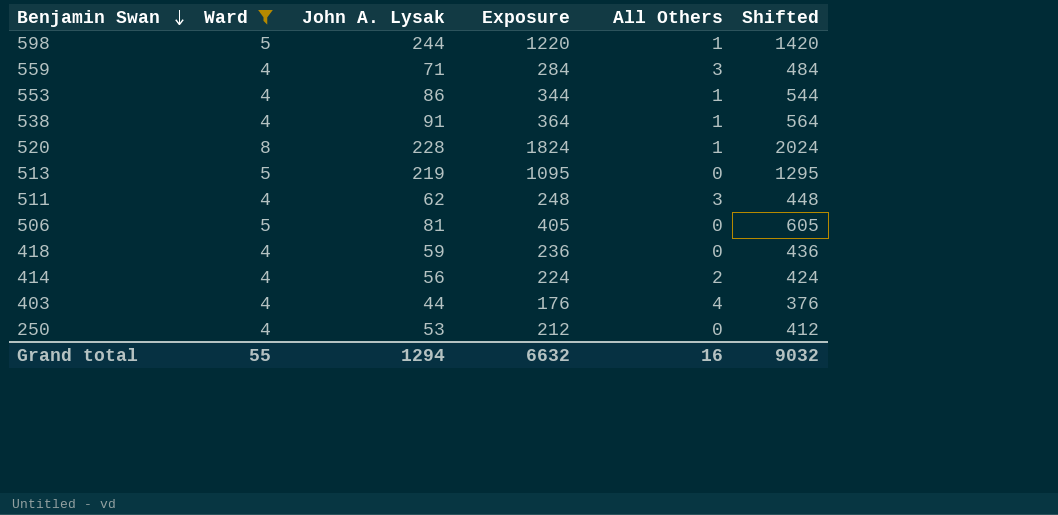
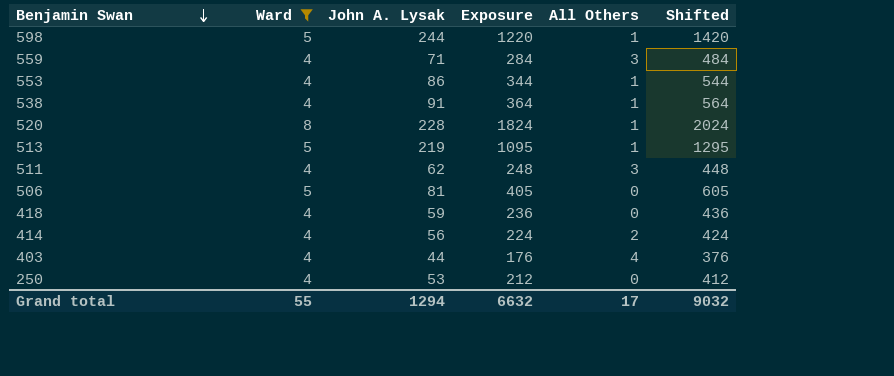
513 | All Others: 0 -> 1
Grand total | All Others: 16 -> 17

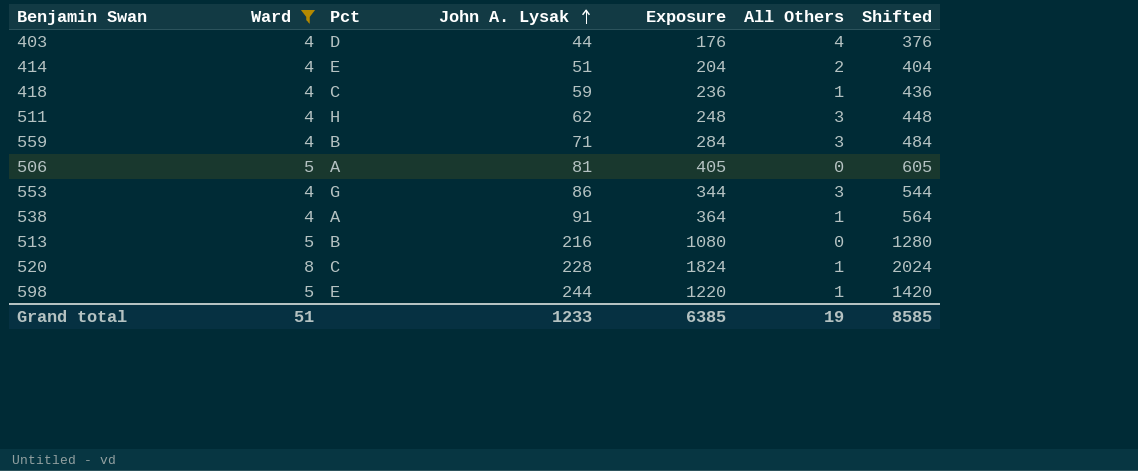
row order: Benjamin Swan descending -> John A. Lysak ascending
column Pct | position: none -> 3
row 250: 4 | 53 | 212 | 0 | 412 -> none
414 | John A. Lysak: 56 -> 51
414 | Exposure: 224 -> 204
414 | Shifted: 424 -> 404
418 | All Others: 0 -> 1
553 | All Others: 1 -> 3
513 | John A. Lysak: 219 -> 216
513 | Exposure: 1095 -> 1080
513 | All Others: 1 -> 0
513 | Shifted: 1295 -> 1280
Grand total | Ward: 55 -> 51
Grand total | John A. Lysak: 1294 -> 1233
Grand total | Exposure: 6632 -> 6385
Grand total | All Others: 17 -> 19
Grand total | Shifted: 9032 -> 8585

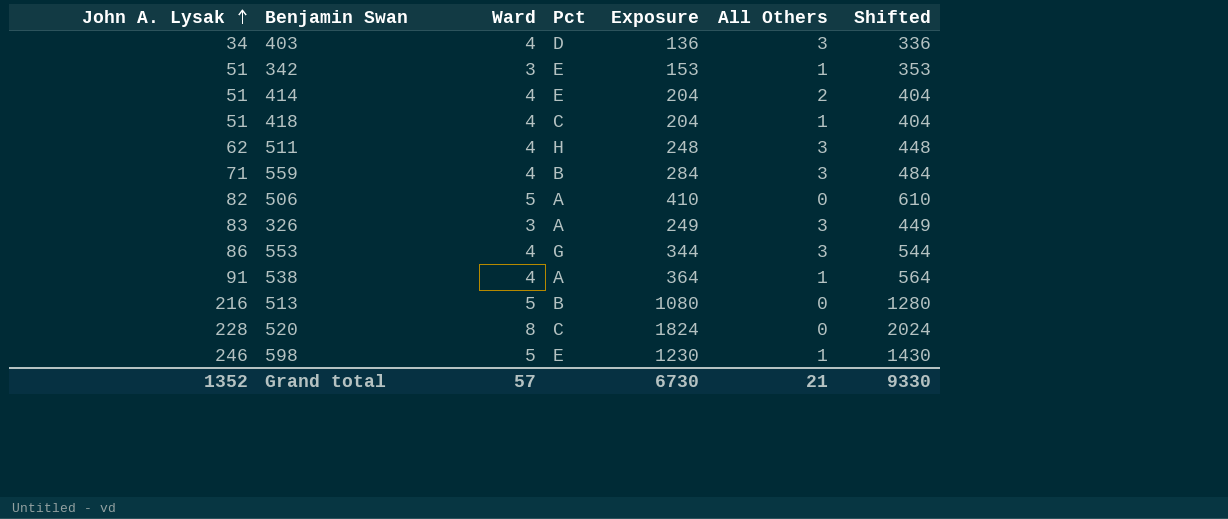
filter: Ward != 3 -> none
column John A. Lysak | position: 4 -> 1
403 | John A. Lysak: 44 -> 34
403 | Exposure: 176 -> 136
403 | All Others: 4 -> 3
403 | Shifted: 376 -> 336
418 | John A. Lysak: 59 -> 51
418 | Exposure: 236 -> 204
418 | Shifted: 436 -> 404
506 | John A. Lysak: 81 -> 82
506 | Exposure: 405 -> 410
506 | Shifted: 605 -> 610
520 | All Others: 1 -> 0
598 | John A. Lysak: 244 -> 246
598 | Exposure: 1220 -> 1230
598 | Shifted: 1420 -> 1430
Grand total | John A. Lysak: 1233 -> 1352
Grand total | Ward: 51 -> 57
Grand total | Exposure: 6385 -> 6730
Grand total | All Others: 19 -> 21
Grand total | Shifted: 8585 -> 9330

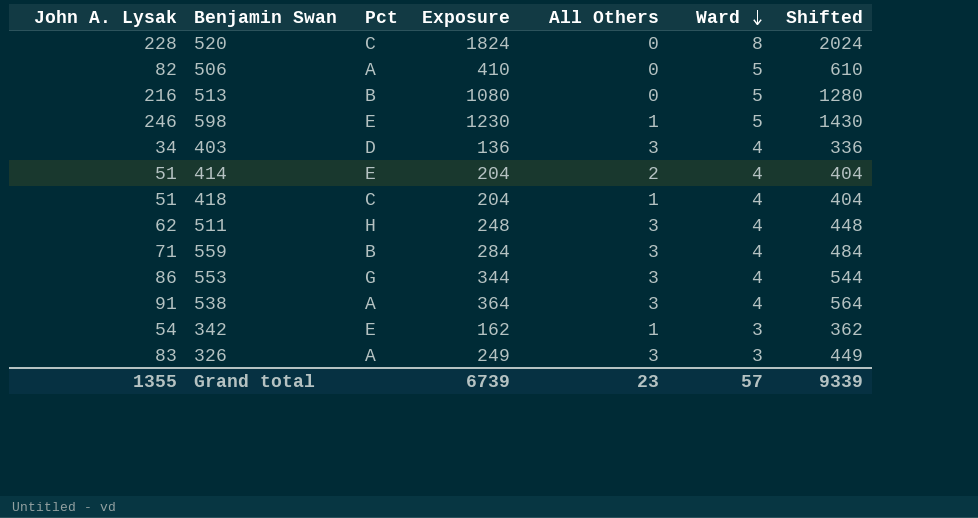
row order: John A. Lysak ascending -> Ward descending
column Ward | position: 3 -> 6
538 | All Others: 1 -> 3
342 | John A. Lysak: 51 -> 54
342 | Exposure: 153 -> 162
342 | Shifted: 353 -> 362
Grand total | John A. Lysak: 1352 -> 1355
Grand total | Exposure: 6730 -> 6739
Grand total | All Others: 21 -> 23
Grand total | Shifted: 9330 -> 9339

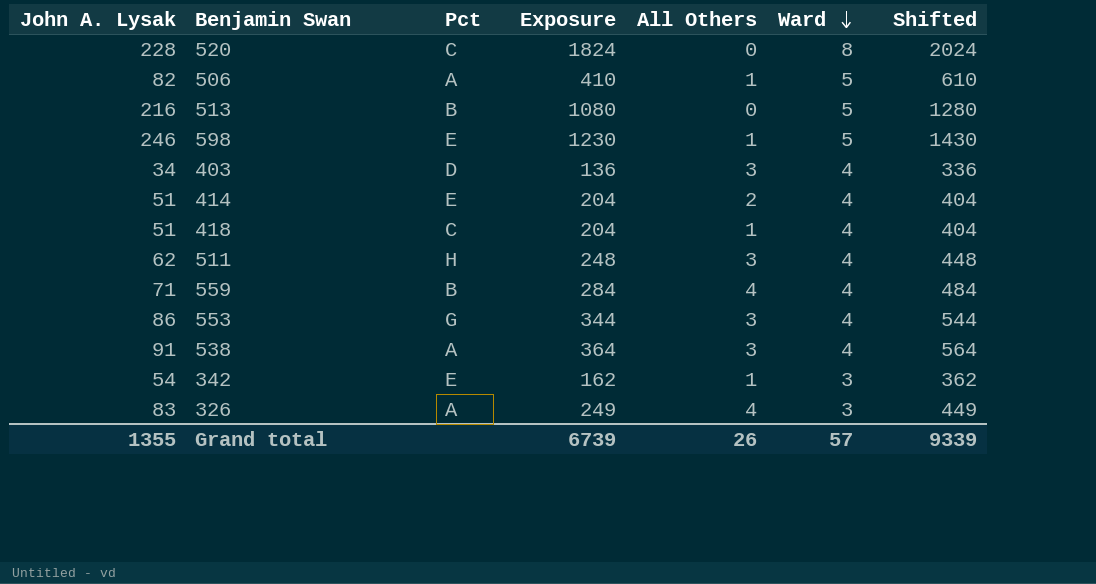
506 | All Others: 0 -> 1
559 | All Others: 3 -> 4
326 | All Others: 3 -> 4
Grand total | All Others: 23 -> 26

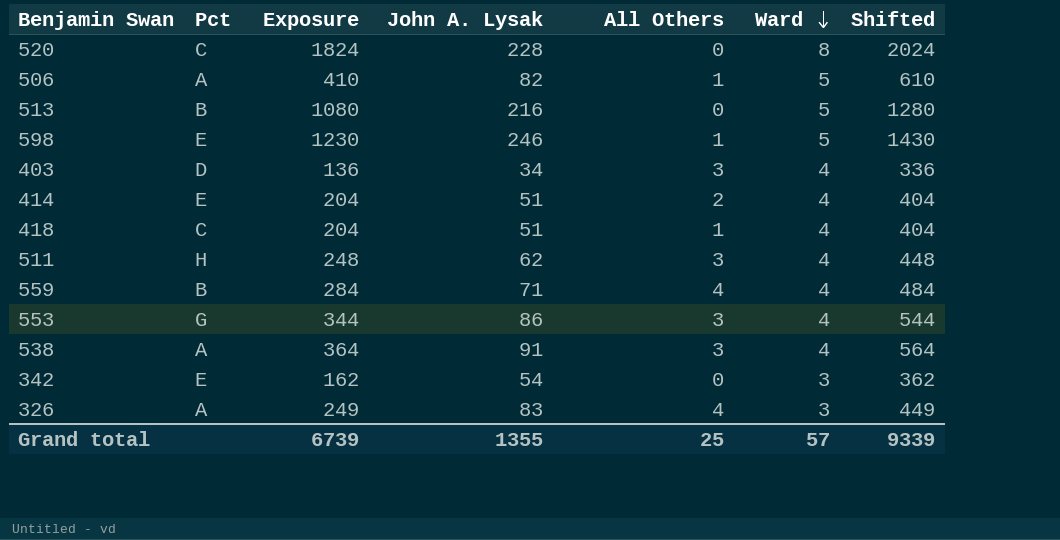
column John A. Lysak | position: 1 -> 4
342 | All Others: 1 -> 0
Grand total | All Others: 26 -> 25

